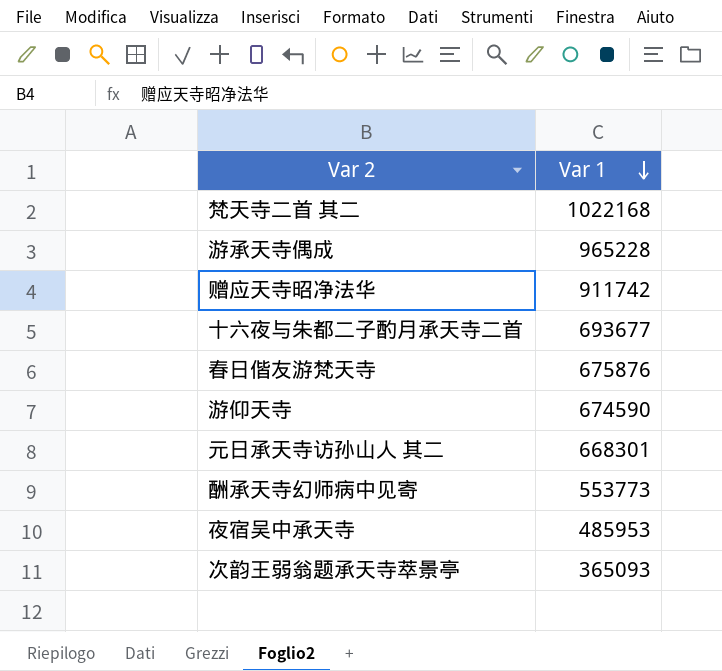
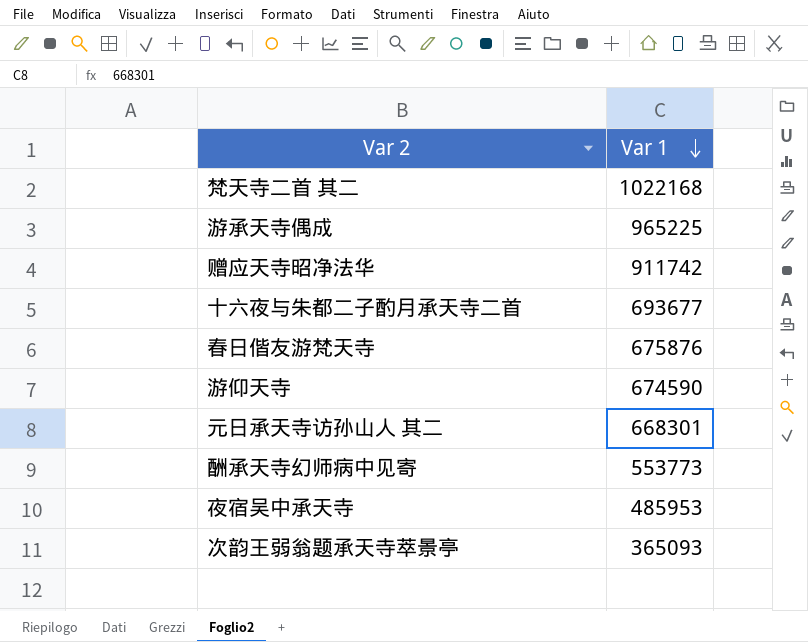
游承天寺偶成 | Var 1: 965228 -> 965225

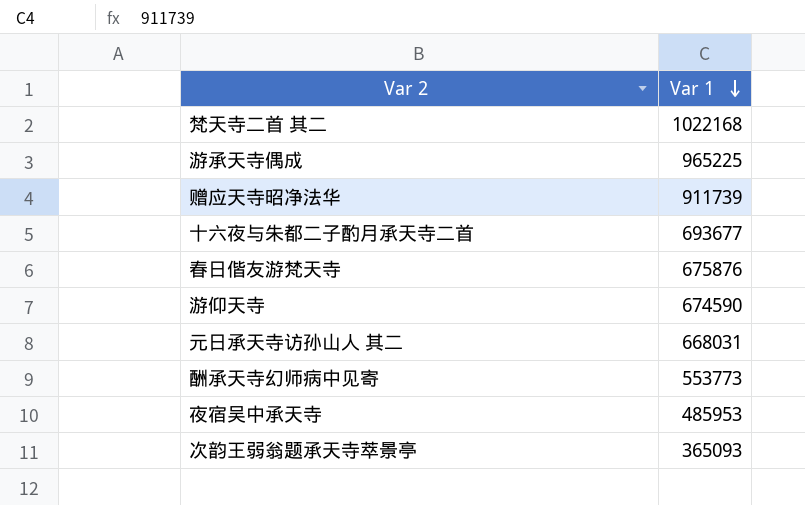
赠应天寺昭净法华 | Var 1: 911742 -> 911739
元日承天寺访孙山人 其二 | Var 1: 668301 -> 668031

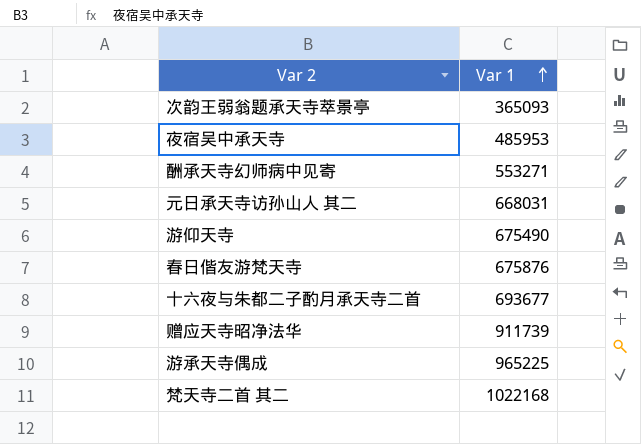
row order: Var 1 descending -> Var 1 ascending
酬承天寺幻师病中见寄 | Var 1: 553773 -> 553271
游仰天寺 | Var 1: 674590 -> 675490

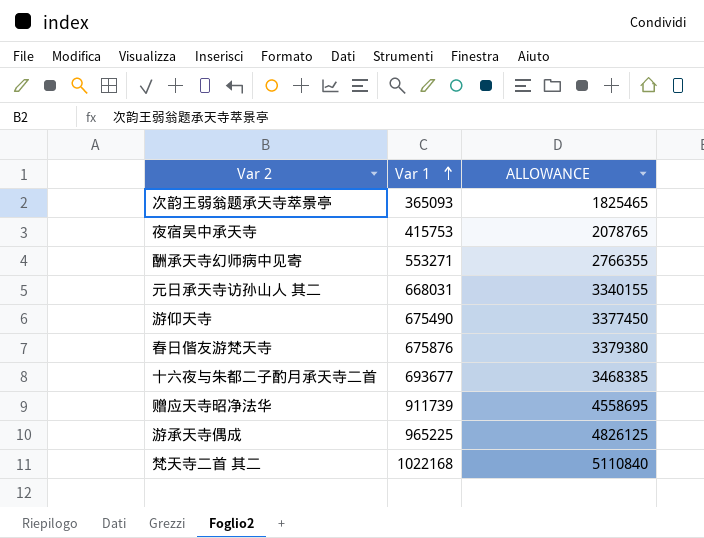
column ALLOWANCE | formula: none -> [Var 1] * 5
夜宿吴中承天寺 | Var 1: 485953 -> 415753

